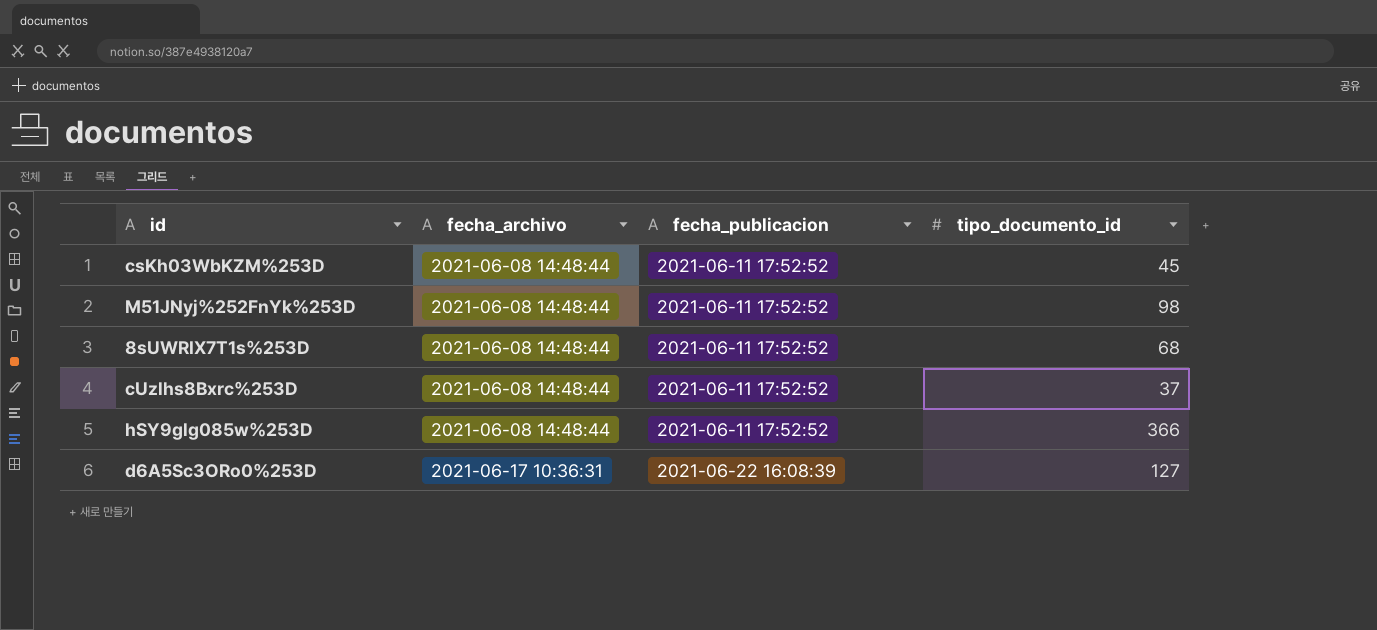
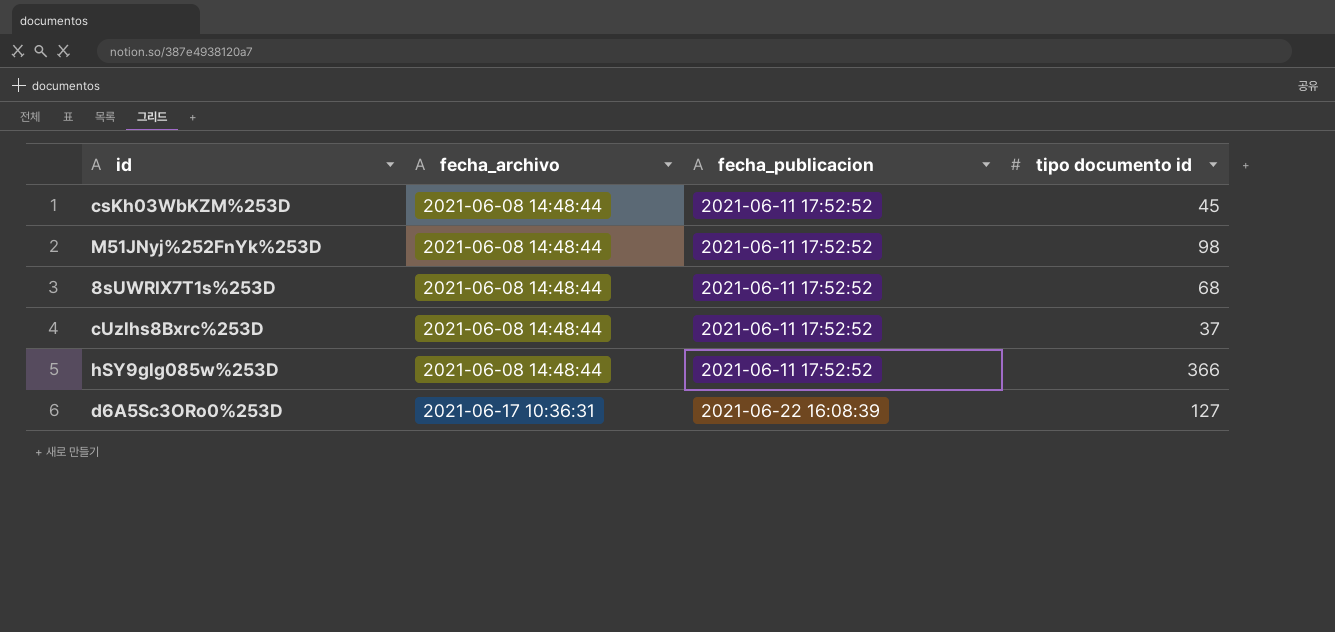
column name: tipo_documento_id -> tipo documento id

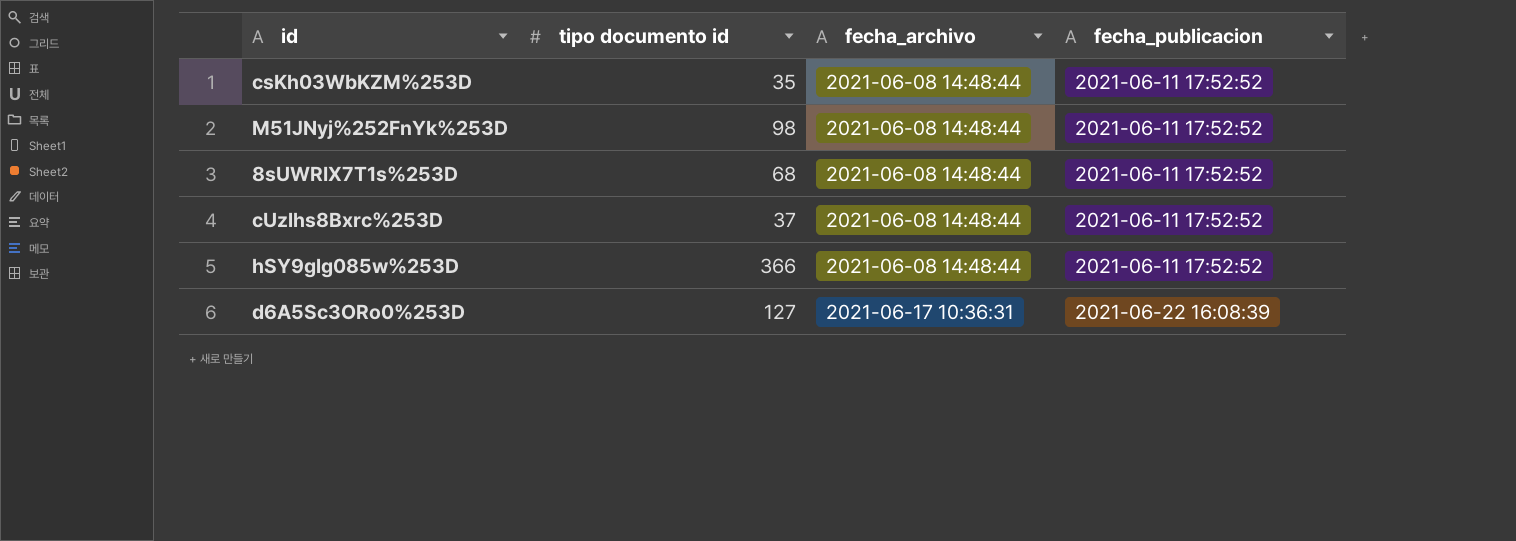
column tipo documento id | position: 4 -> 2
csKh03WbKZM%253D | tipo documento id: 45 -> 35

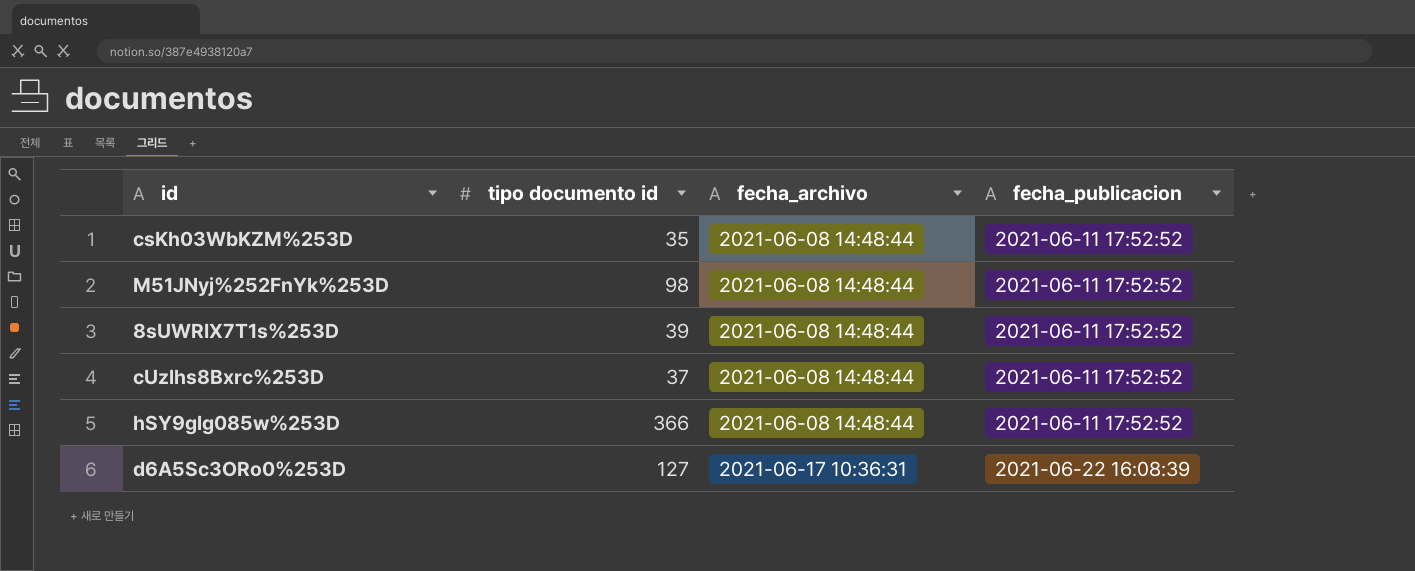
8sUWRIX7T1s%253D | tipo documento id: 68 -> 39

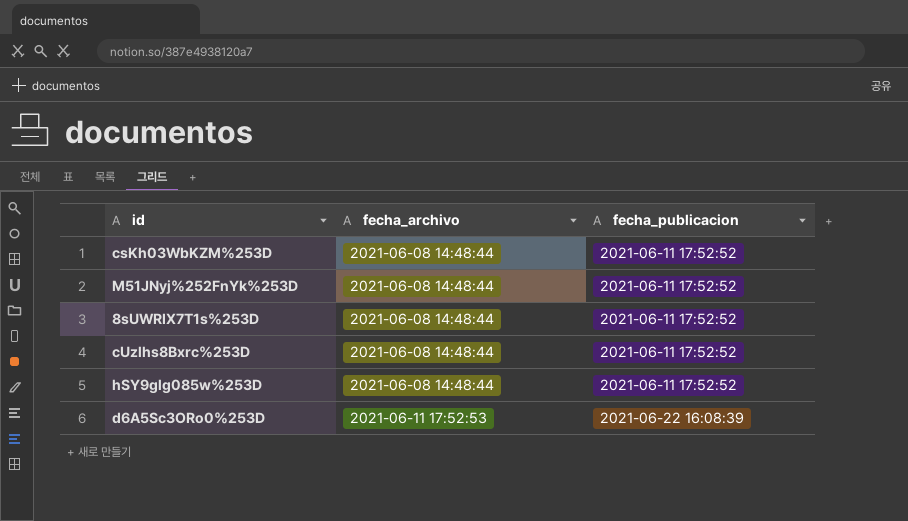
column tipo documento id | position: 2 -> none
d6A5Sc3ORo0%253D | fecha_archivo: 2021-06-17 10:36:31 -> 2021-06-11 17:52:53

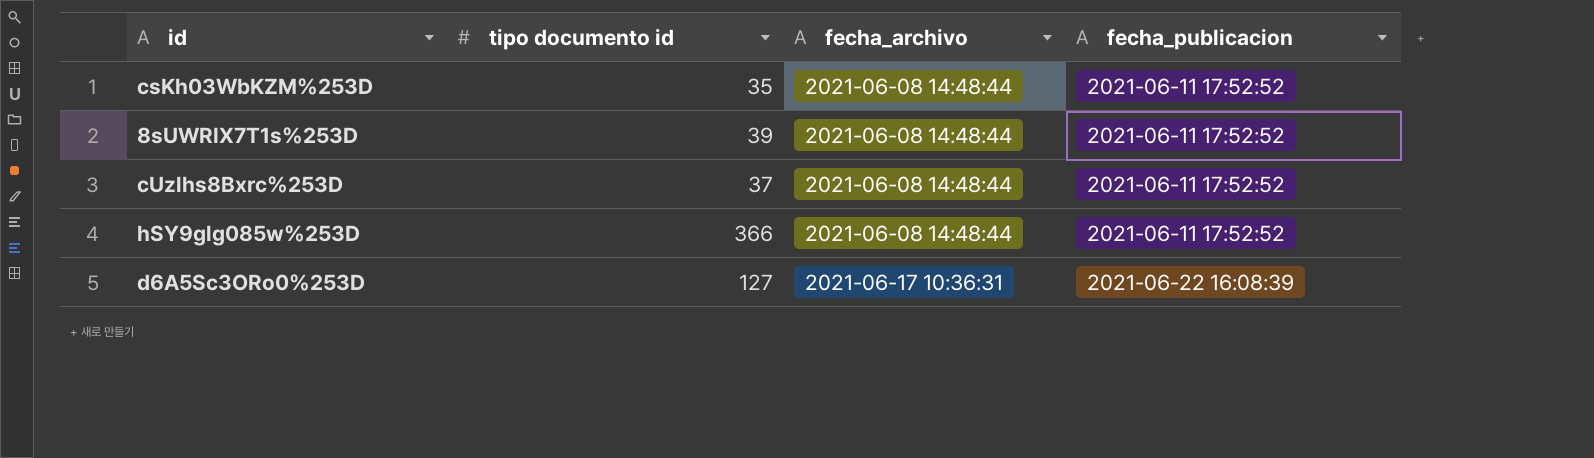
column tipo documento id | position: none -> 2
row M51JNyj%252FnYk%253D: 2021-06-08 14:48:44 | 2021-06-11 17:52:52 -> none
d6A5Sc3ORo0%253D | fecha_archivo: 2021-06-11 17:52:53 -> 2021-06-17 10:36:31

